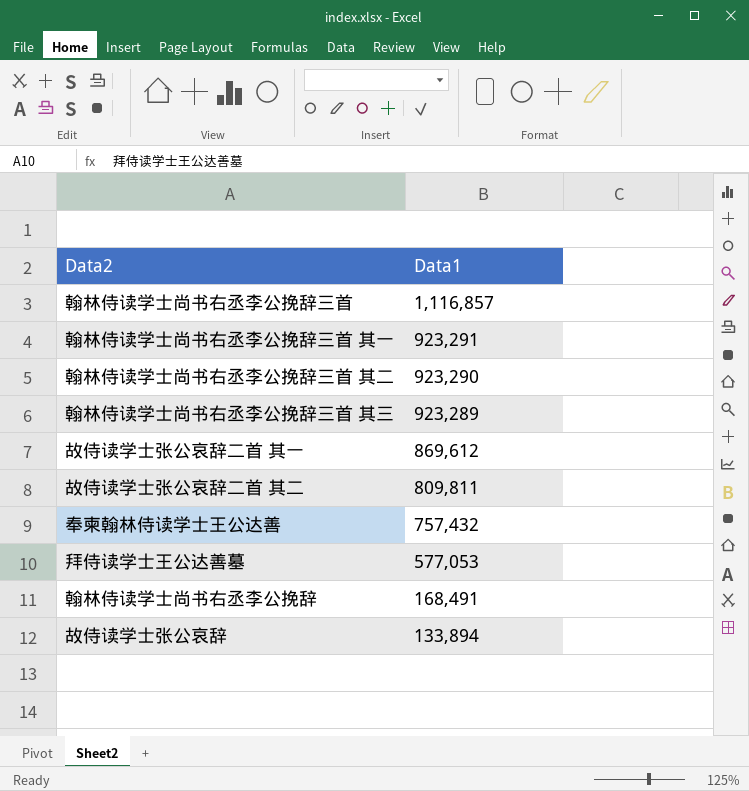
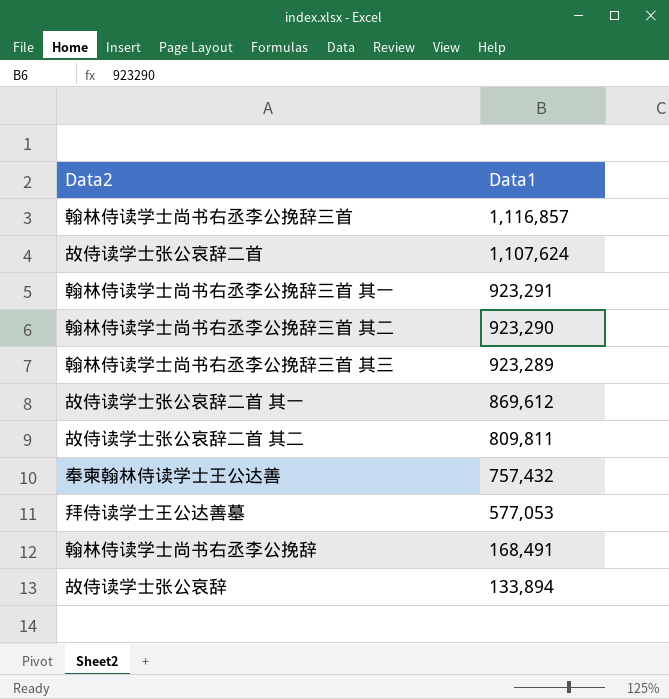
row 故侍读学士张公哀辞二首: none -> 1,107,624

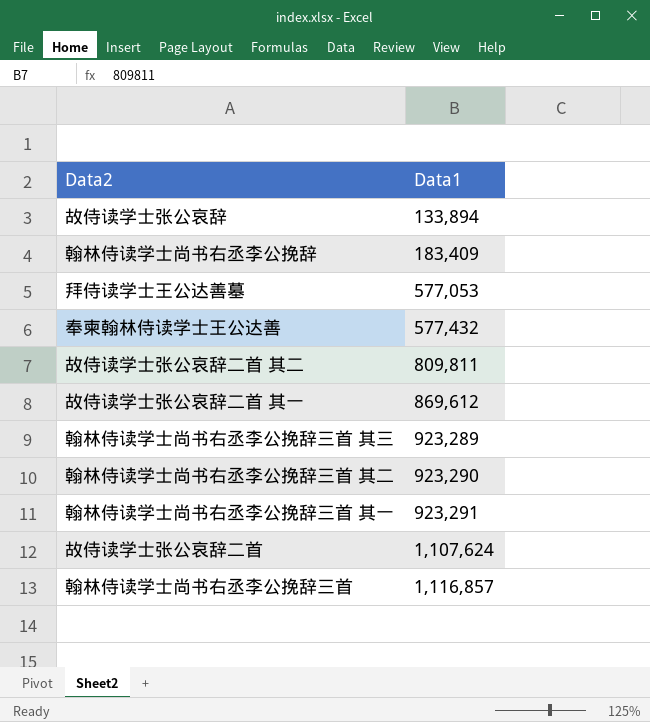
row order: Data1 descending -> Data1 ascending
翰林侍读学士尚书右丞李公挽辞 | Data1: 168,491 -> 183,409
奉柬翰林侍读学士王公达善 | Data1: 757,432 -> 577,432

